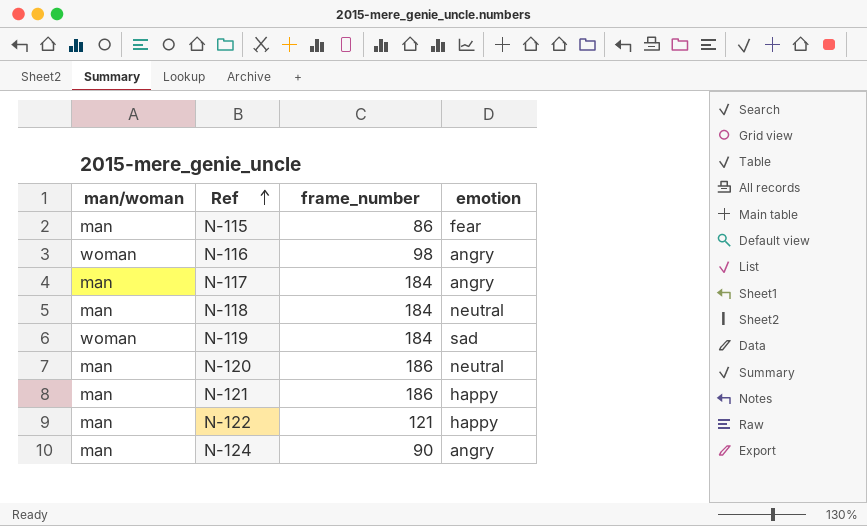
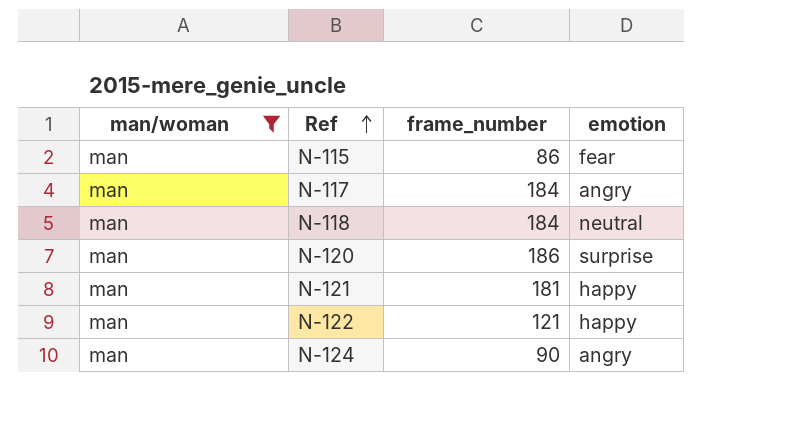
filter: none -> man/woman = man
N-120 | emotion: neutral -> surprise
N-121 | frame_number: 186 -> 181

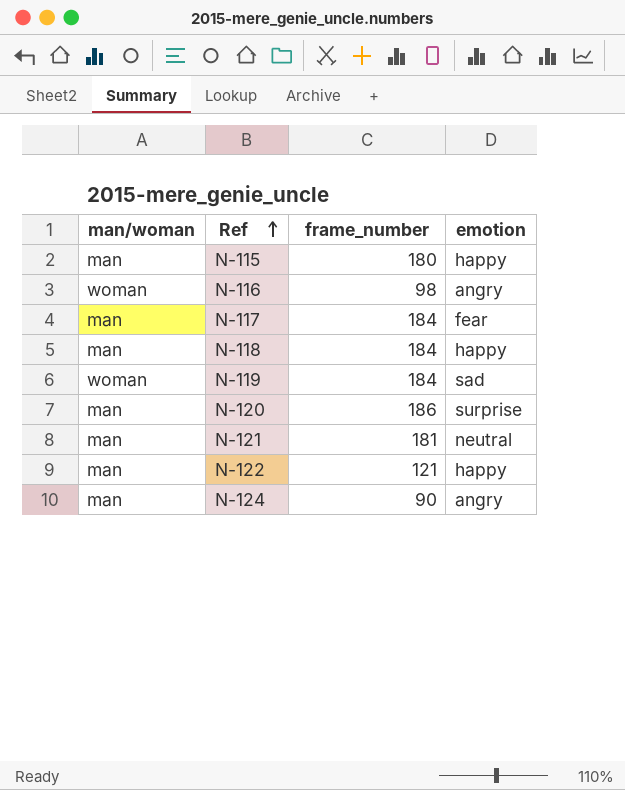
filter: man/woman = man -> none
N-115 | frame_number: 86 -> 180
N-115 | emotion: fear -> happy
N-117 | emotion: angry -> fear
N-118 | emotion: neutral -> happy
N-121 | emotion: happy -> neutral

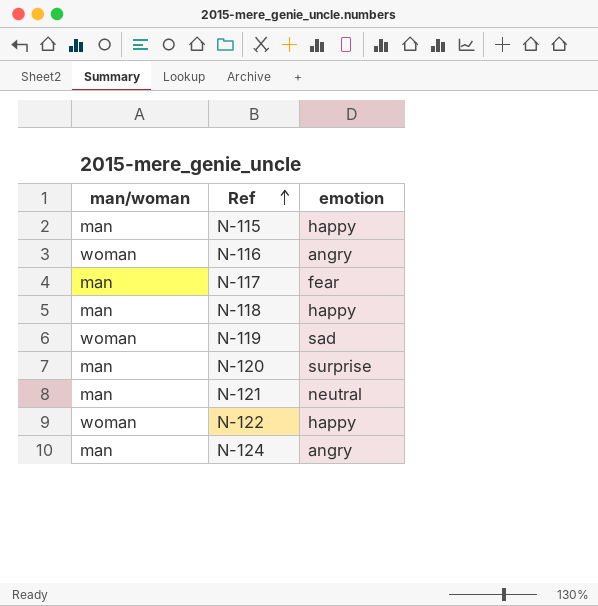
column frame_number | position: 3 -> none
N-122 | man/woman: man -> woman

